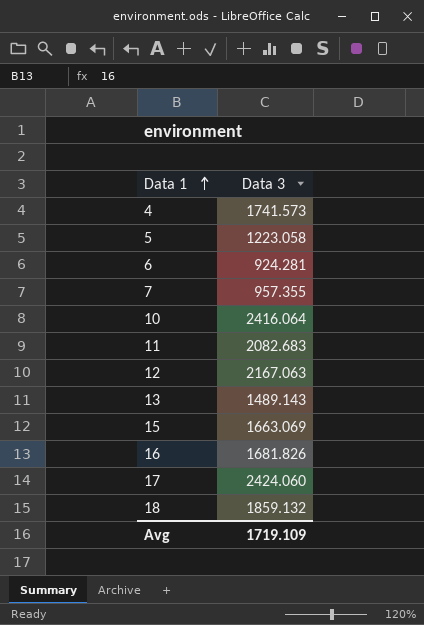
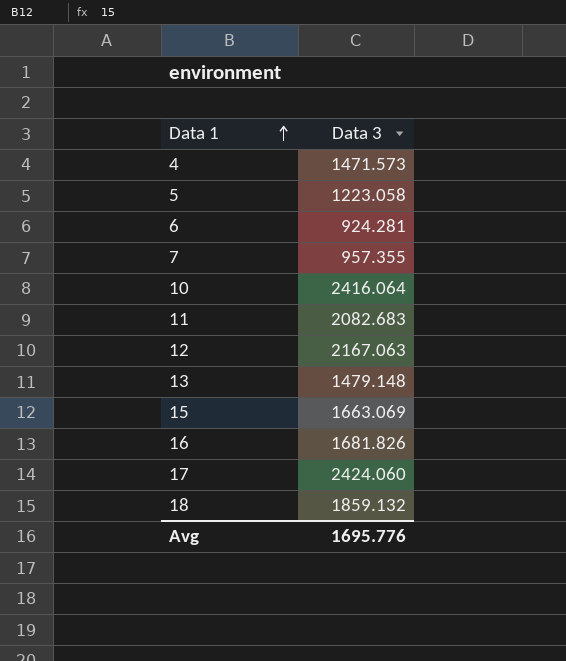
4 | Data 3: 1741.573 -> 1471.573
13 | Data 3: 1489.143 -> 1479.148
Avg | Data 3: 1719.109 -> 1695.776

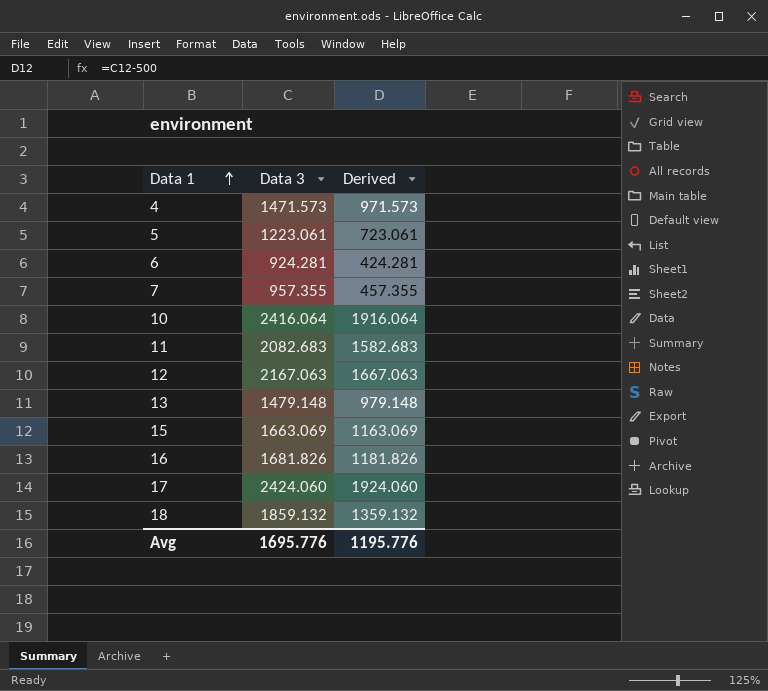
column Derived | formula: none -> [Data 3] - 500
5 | Data 3: 1223.058 -> 1223.061

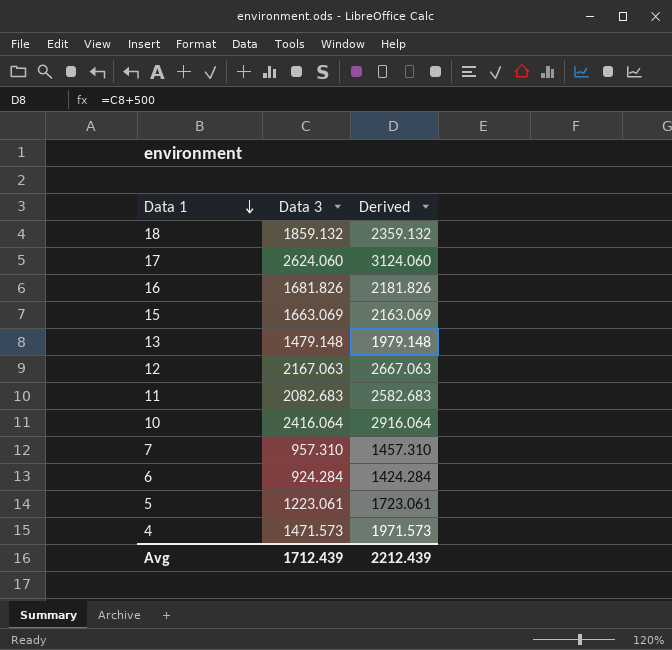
row order: Data 1 ascending -> Data 1 descending
column Derived | formula: [Data 3] - 500 -> [Data 3] + 500
17 | Data 3: 2424.060 -> 2624.060
7 | Data 3: 957.355 -> 957.310
6 | Data 3: 924.281 -> 924.284
Avg | Data 3: 1695.776 -> 1712.439
Avg | Derived: 1195.776 -> 2212.439

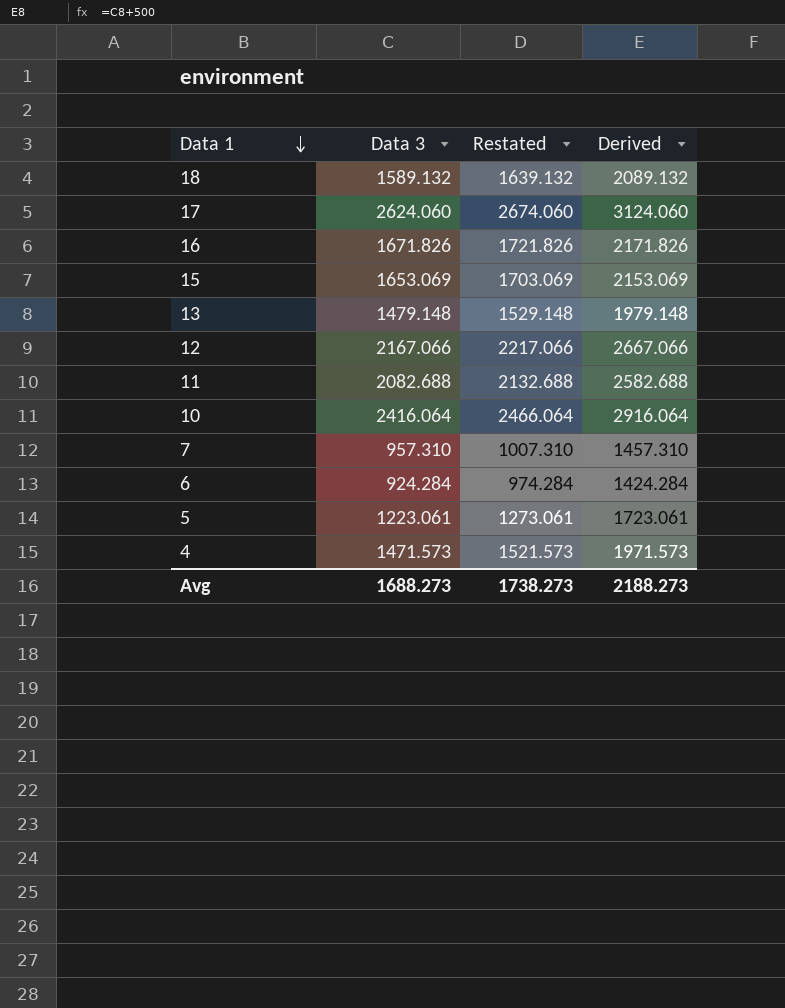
column Restated | formula: none -> [Data 3] + 50
18 | Data 3: 1859.132 -> 1589.132
18 | Derived: 2359.132 -> 2089.132
16 | Data 3: 1681.826 -> 1671.826
16 | Derived: 2181.826 -> 2171.826
15 | Data 3: 1663.069 -> 1653.069
15 | Derived: 2163.069 -> 2153.069
12 | Data 3: 2167.063 -> 2167.066
12 | Derived: 2667.063 -> 2667.066
11 | Data 3: 2082.683 -> 2082.688
11 | Derived: 2582.683 -> 2582.688
Avg | Data 3: 1712.439 -> 1688.273
Avg | Derived: 2212.439 -> 2188.273

